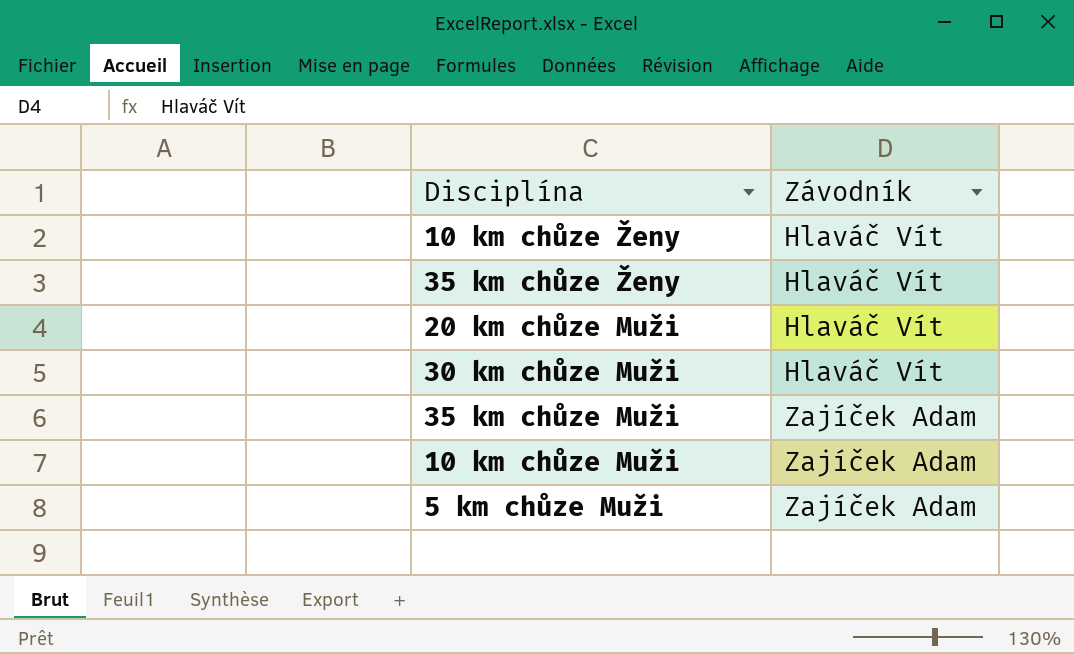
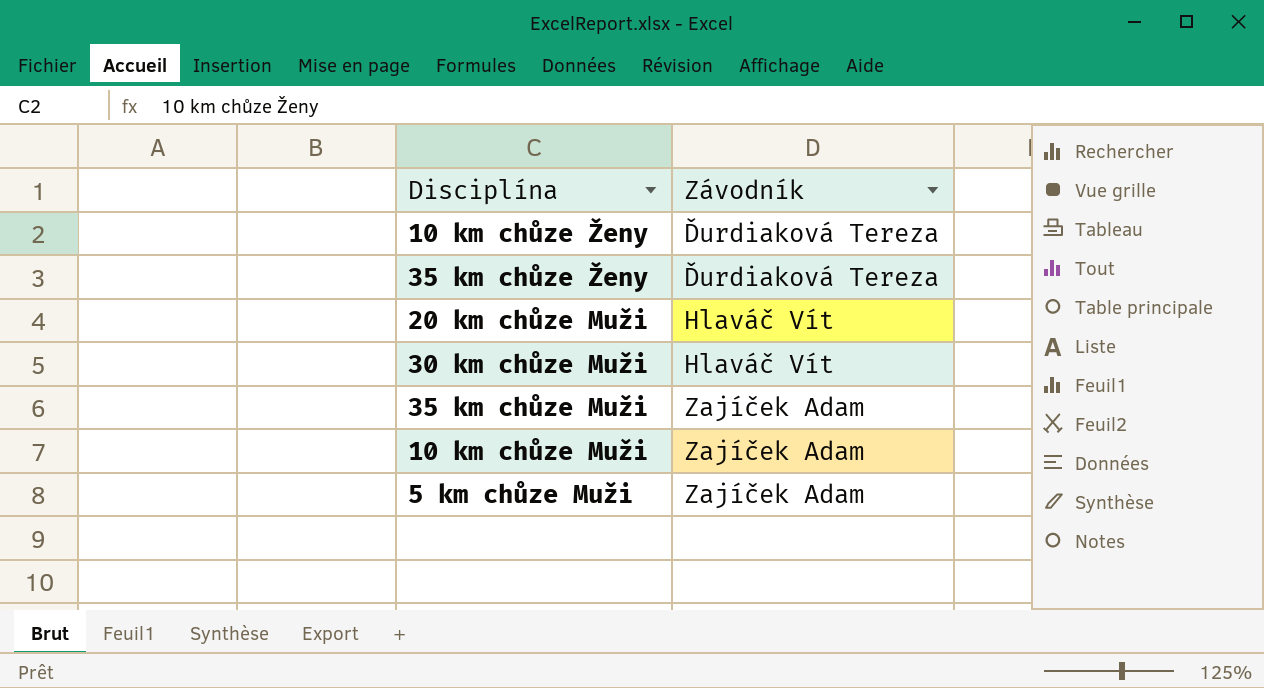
10 km chůze Ženy | Závodník: Hlaváč Vít -> Ďurdiaková Tereza
35 km chůze Ženy | Závodník: Hlaváč Vít -> Ďurdiaková Tereza

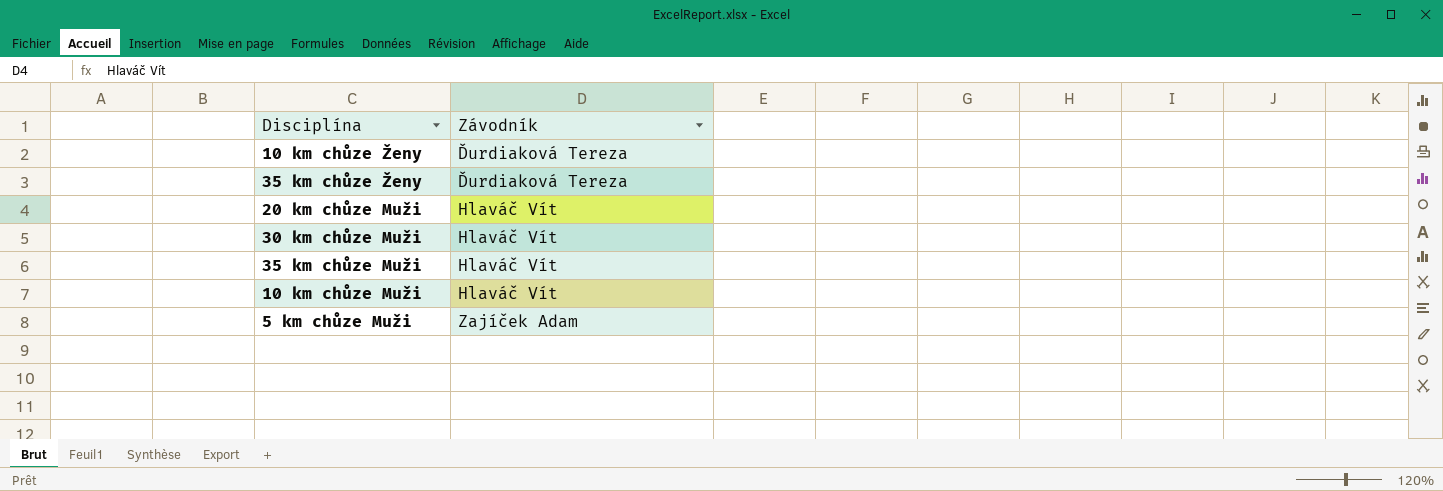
35 km chůze Muži | Závodník: Zajíček Adam -> Hlaváč Vít
10 km chůze Muži | Závodník: Zajíček Adam -> Hlaváč Vít

